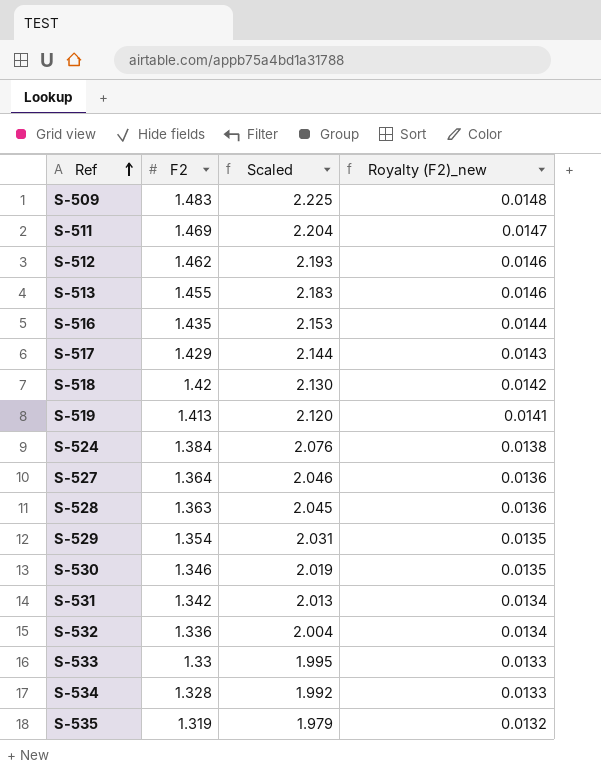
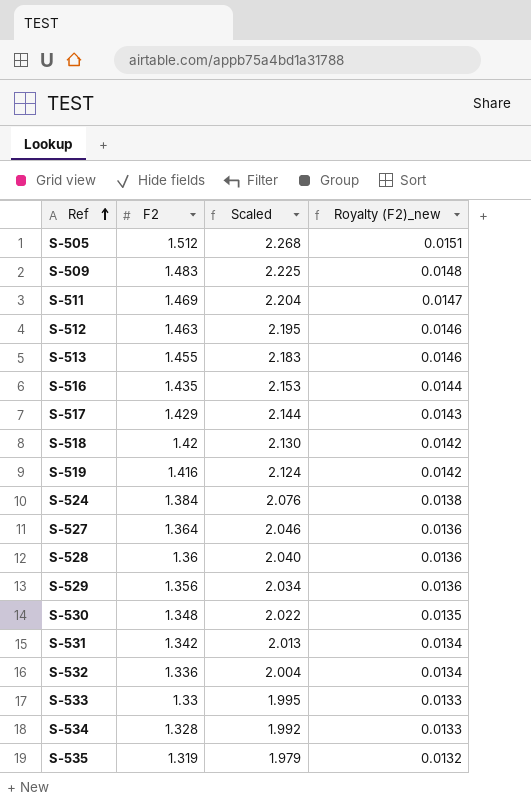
row S-505: none -> 1.512 | 2.268 | 0.0151
S-512 | F2: 1.462 -> 1.463
S-512 | Scaled: 2.193 -> 2.195
S-519 | F2: 1.413 -> 1.416
S-519 | Scaled: 2.120 -> 2.124
S-519 | Royalty (F2)_new: 0.0141 -> 0.0142
S-528 | F2: 1.363 -> 1.36
S-528 | Scaled: 2.045 -> 2.040
S-529 | F2: 1.354 -> 1.356
S-529 | Scaled: 2.031 -> 2.034
S-529 | Royalty (F2)_new: 0.0135 -> 0.0136
S-530 | F2: 1.346 -> 1.348
S-530 | Scaled: 2.019 -> 2.022

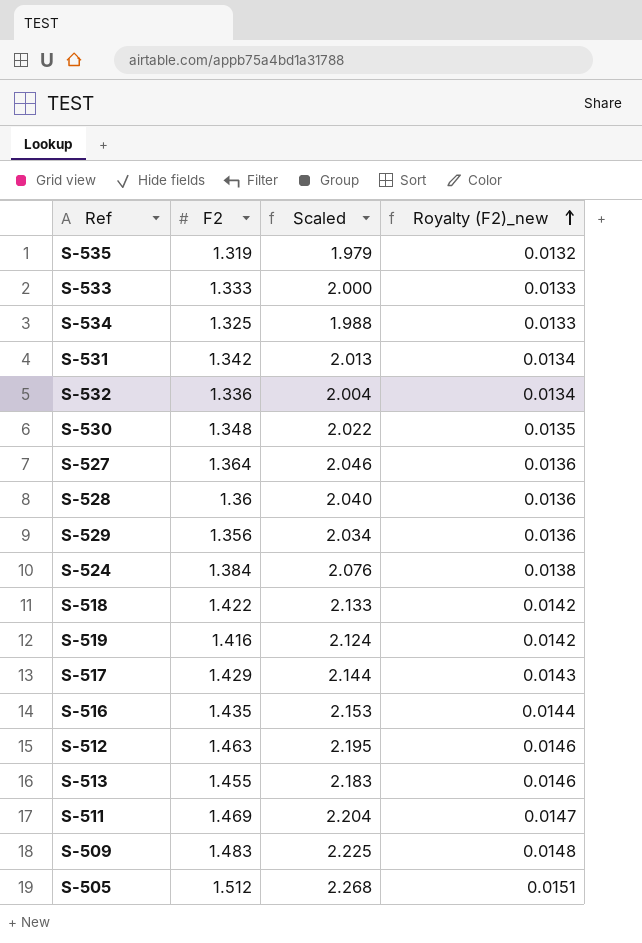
row order: Ref ascending -> Royalty (F2)_new ascending
S-533 | F2: 1.33 -> 1.333
S-533 | Scaled: 1.995 -> 2.000
S-534 | F2: 1.328 -> 1.325
S-534 | Scaled: 1.992 -> 1.988
S-518 | F2: 1.42 -> 1.422
S-518 | Scaled: 2.130 -> 2.133

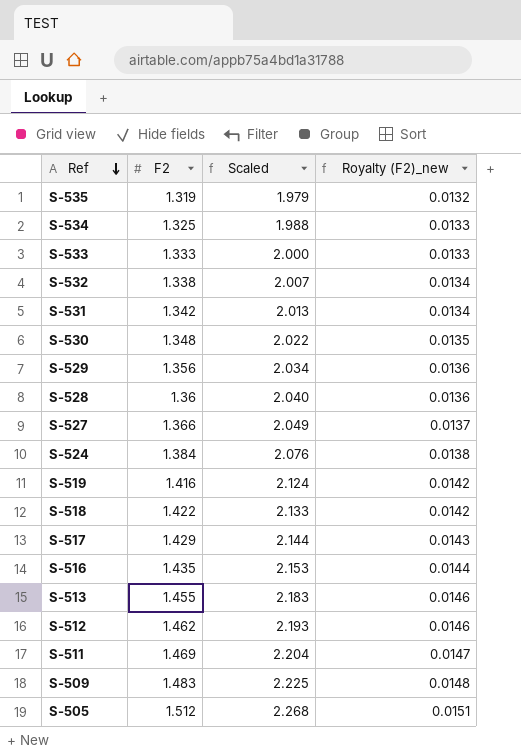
row order: Royalty (F2)_new ascending -> Ref descending
S-532 | F2: 1.336 -> 1.338
S-532 | Scaled: 2.004 -> 2.007
S-527 | F2: 1.364 -> 1.366
S-527 | Scaled: 2.046 -> 2.049
S-527 | Royalty (F2)_new: 0.0136 -> 0.0137
S-512 | F2: 1.463 -> 1.462
S-512 | Scaled: 2.195 -> 2.193

